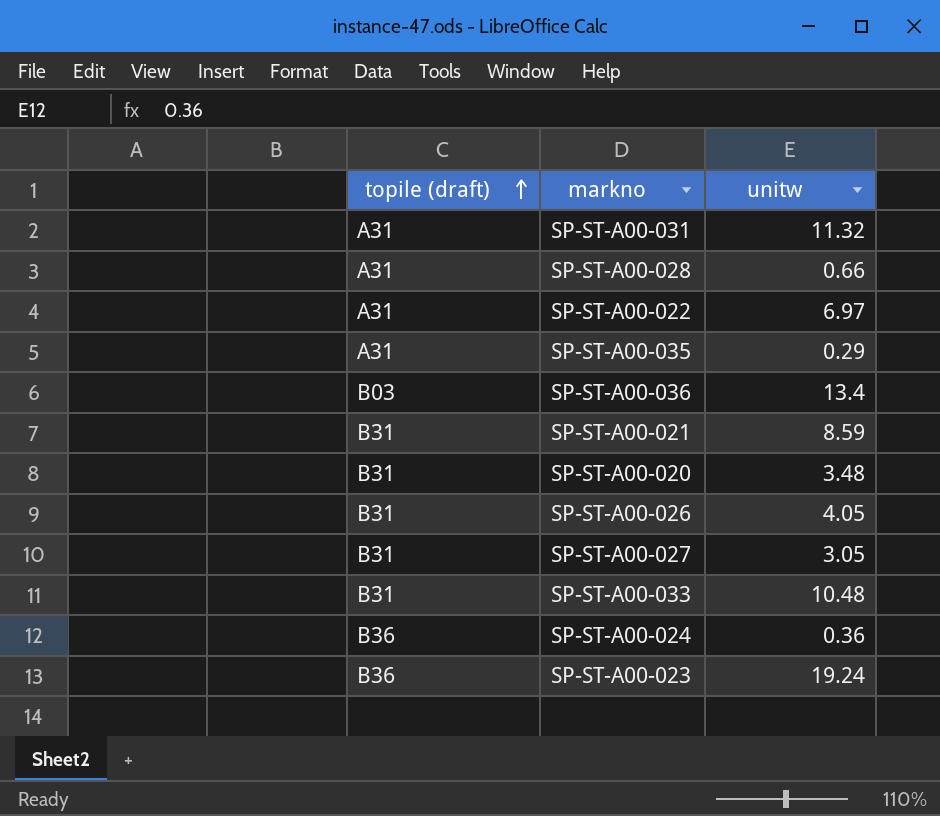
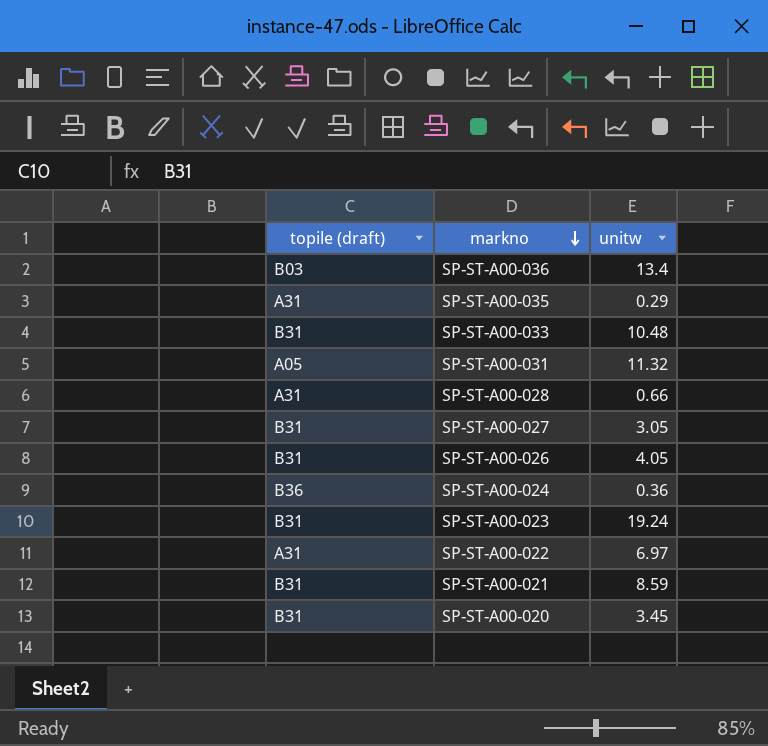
row order: topile (draft) ascending -> markno descending
SP-ST-A00-031 | topile (draft): A31 -> A05
SP-ST-A00-023 | topile (draft): B36 -> B31
SP-ST-A00-020 | unitw: 3.48 -> 3.45

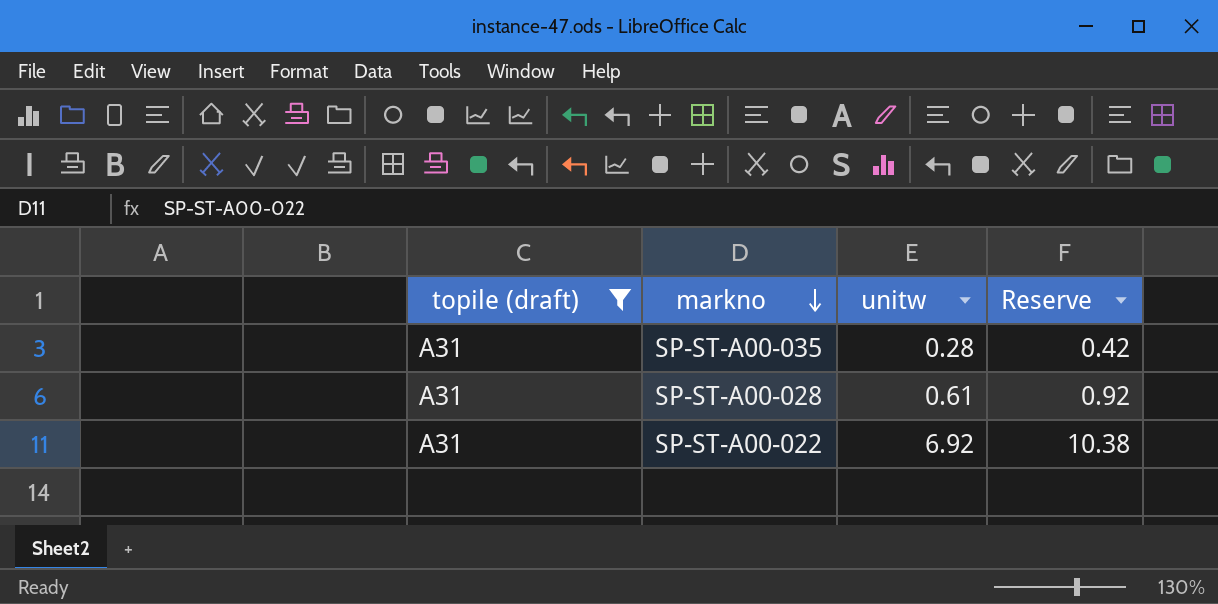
filter: none -> topile (draft) = A31
column Reserve | formula: none -> [unitw] * 1.5
SP-ST-A00-035 | unitw: 0.29 -> 0.28
SP-ST-A00-028 | unitw: 0.66 -> 0.61
SP-ST-A00-022 | unitw: 6.97 -> 6.92

